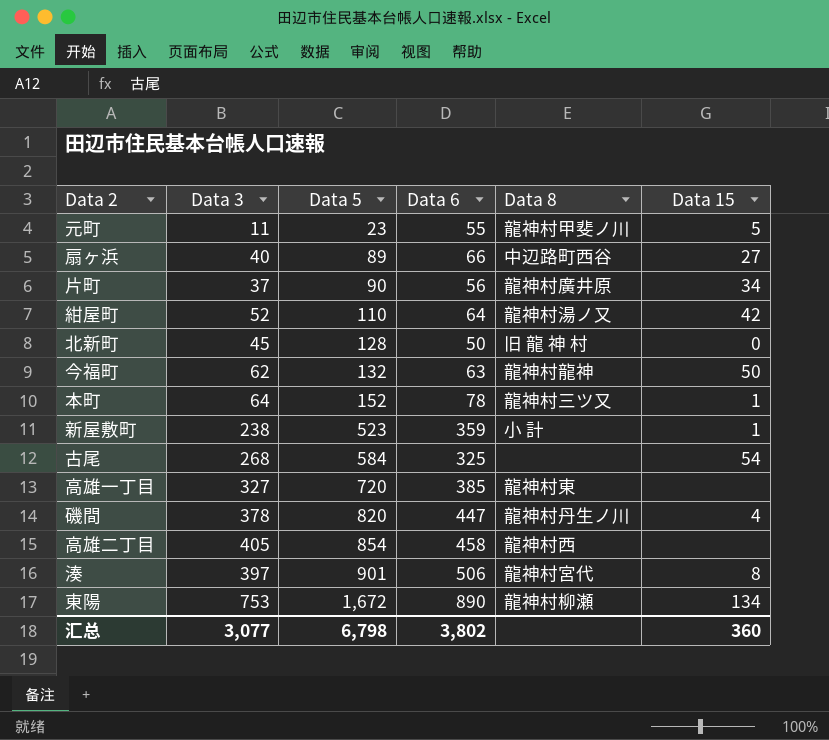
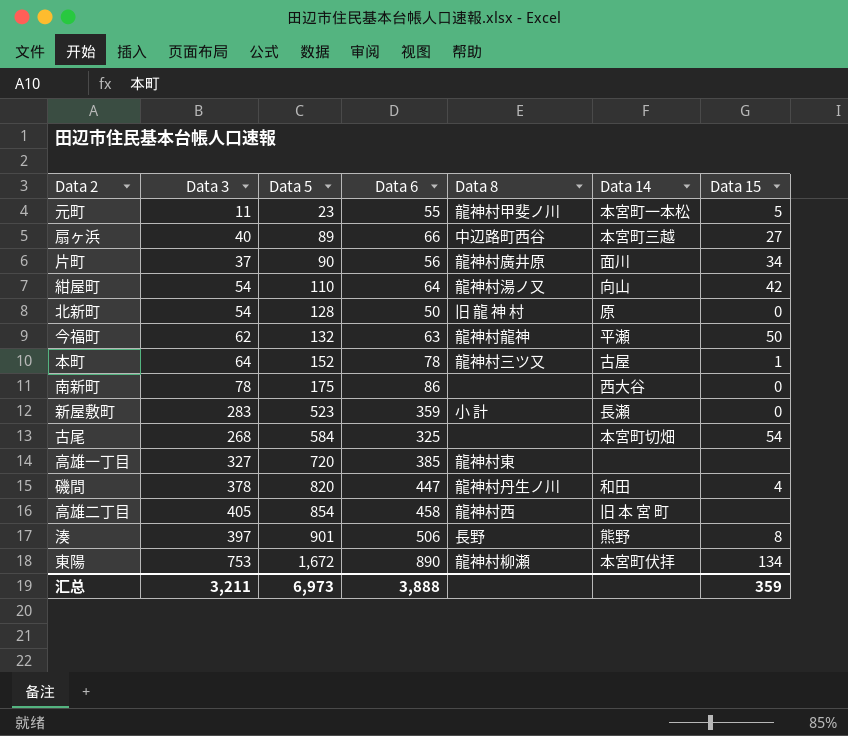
column Data 14 | position: none -> 6
紺屋町 | Data 3: 52 -> 54
北新町 | Data 3: 45 -> 54
row 南新町: none -> 78 | 175 | 86 | none | 西大谷 | 0
新屋敷町 | Data 3: 238 -> 283
新屋敷町 | Data 15: 1 -> 0
湊 | Data 8: 龍神村宮代 -> 長野
汇总 | Data 3: 3,077 -> 3,211
汇总 | Data 5: 6,798 -> 6,973
汇总 | Data 6: 3,802 -> 3,888
汇总 | Data 15: 360 -> 359

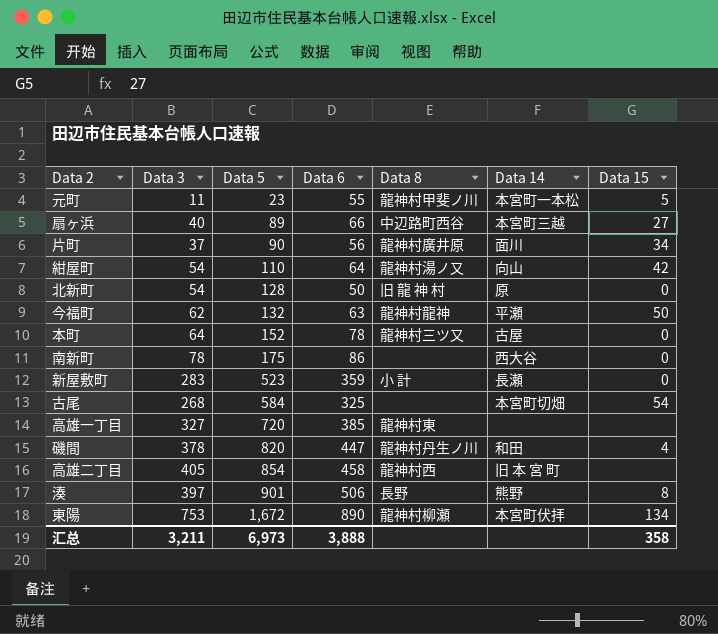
本町 | Data 15: 1 -> 0
汇总 | Data 15: 359 -> 358

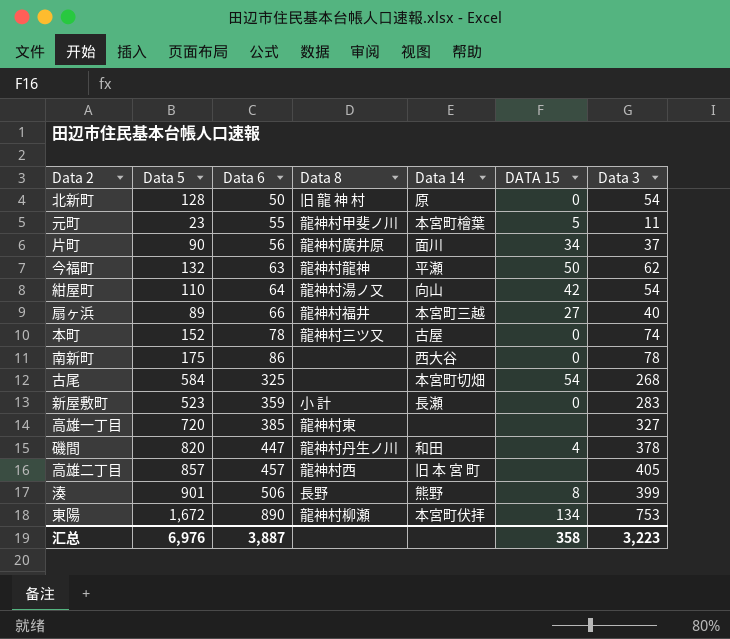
row order: Data 5 ascending -> Data 6 ascending
column name: Data 15 -> DATA 15
column Data 3 | position: 2 -> 7
元町 | Data 14: 本宮町一本松 -> 本宮町檜葉
扇ヶ浜 | Data 8: 中辺路町西谷 -> 龍神村福井
本町 | Data 3: 64 -> 74
高雄二丁目 | Data 5: 854 -> 857
高雄二丁目 | Data 6: 458 -> 457
湊 | Data 3: 397 -> 399
汇总 | Data 5: 6,973 -> 6,976
汇总 | Data 6: 3,888 -> 3,887
汇总 | Data 3: 3,211 -> 3,223

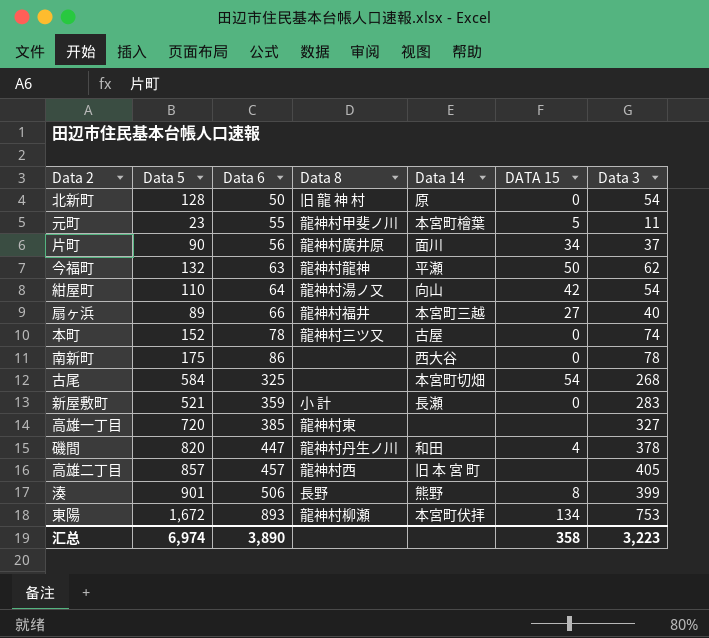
新屋敷町 | Data 5: 523 -> 521
東陽 | Data 6: 890 -> 893
汇总 | Data 5: 6,976 -> 6,974
汇总 | Data 6: 3,887 -> 3,890

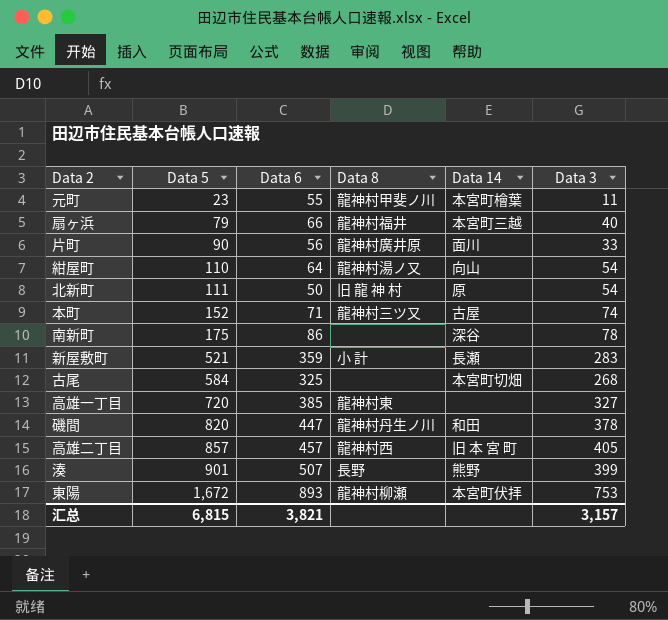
row order: Data 6 ascending -> Data 5 ascending
column DATA 15 | position: 6 -> none
row 今福町: 132 | 63 | 龍神村龍神 | 平瀬 | 50 | 62 -> none
扇ヶ浜 | Data 5: 89 -> 79
片町 | Data 3: 37 -> 33
北新町 | Data 5: 128 -> 111
本町 | Data 6: 78 -> 71
南新町 | Data 14: 西大谷 -> 深谷
湊 | Data 6: 506 -> 507
汇总 | Data 5: 6,974 -> 6,815
汇总 | Data 6: 3,890 -> 3,821
汇总 | Data 3: 3,223 -> 3,157

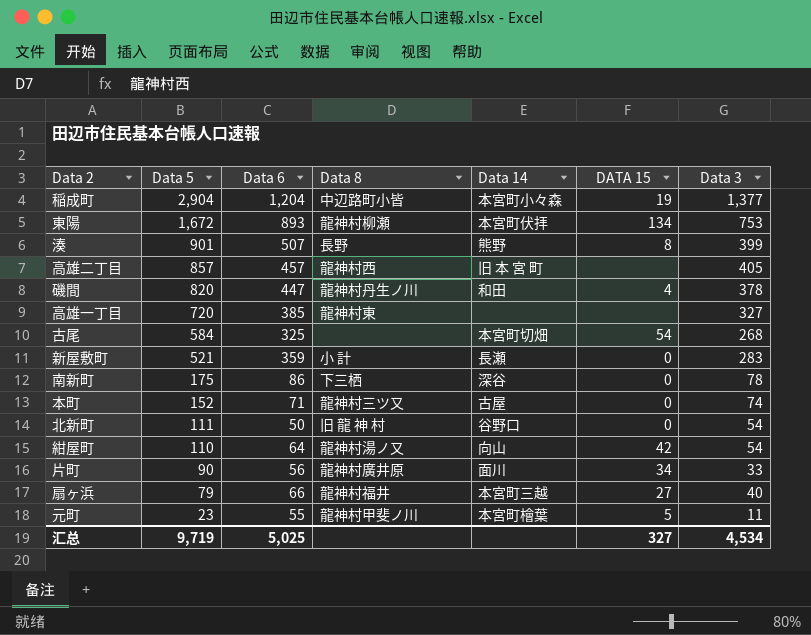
row order: Data 5 ascending -> Data 5 descending
column DATA 15 | position: none -> 6
row 稲成町: none -> 2,904 | 1,204 | 中辺路町小皆 | 本宮町小々森 | 19 | 1,377
南新町 | Data 8: none -> 下三栖
北新町 | Data 14: 原 -> 谷野口
汇总 | Data 5: 6,815 -> 9,719
汇总 | Data 6: 3,821 -> 5,025
汇总 | Data 3: 3,157 -> 4,534

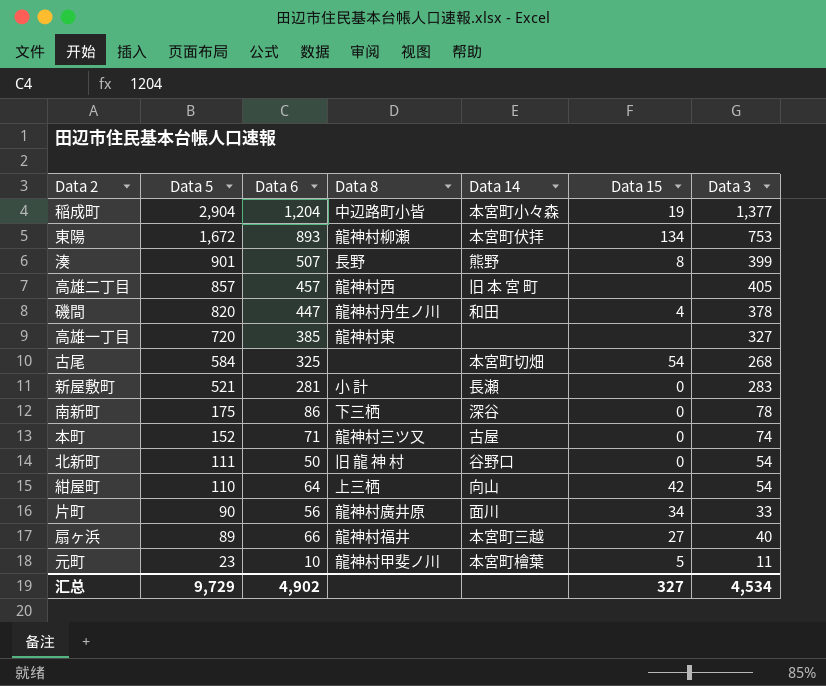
column name: DATA 15 -> Data 15
新屋敷町 | Data 6: 359 -> 281
紺屋町 | Data 8: 龍神村湯ノ又 -> 上三栖
扇ヶ浜 | Data 5: 79 -> 89
元町 | Data 6: 55 -> 10
汇总 | Data 5: 9,719 -> 9,729
汇总 | Data 6: 5,025 -> 4,902

